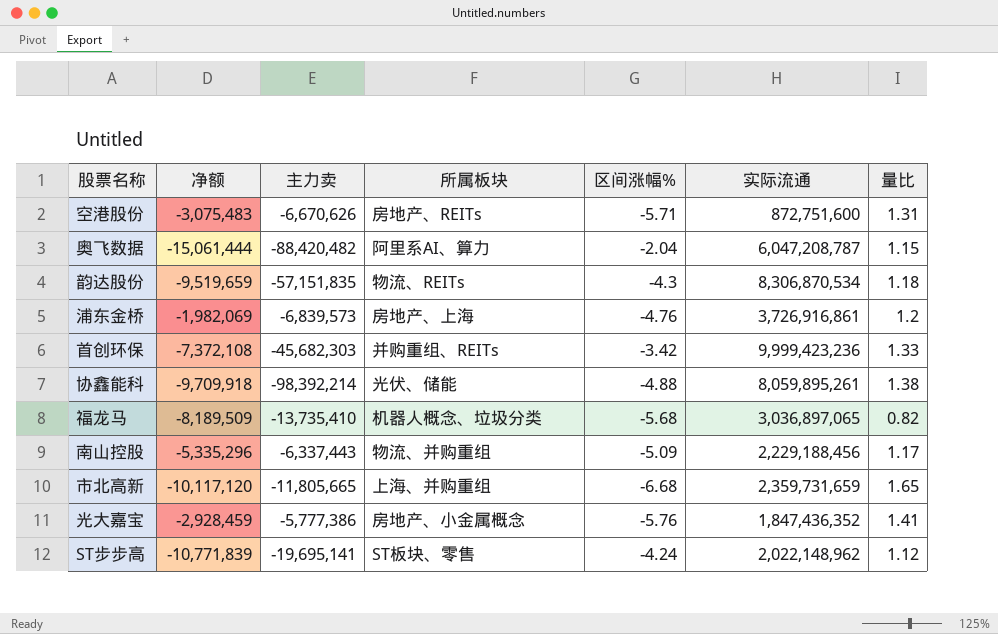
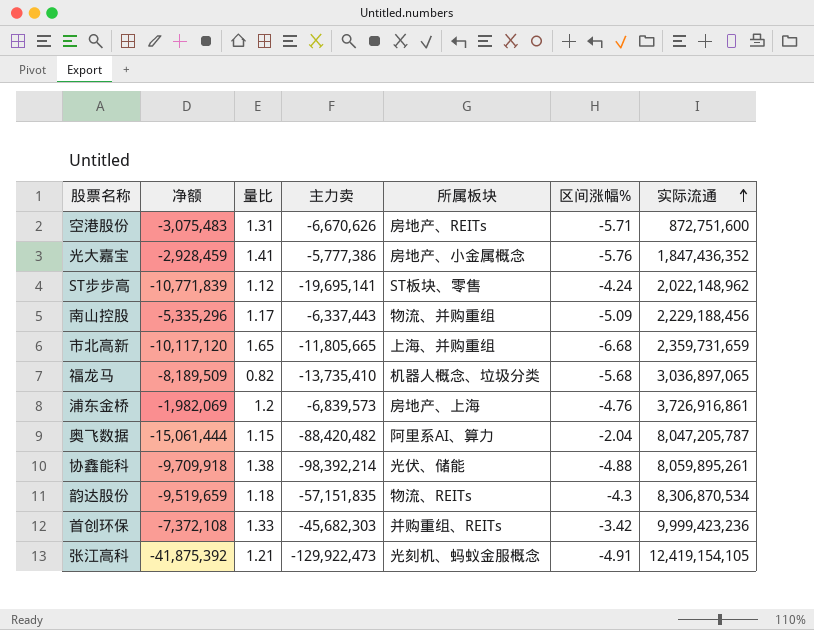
row order: none -> 实际流通 ascending
column 量比 | position: 7 -> 3
奥飞数据 | 实际流通: 6,047,208,787 -> 8,047,205,787
row 张江高科: none -> -41,875,392 | 1.21 | -129,922,473 | 光刻机、蚂蚁金服概念 | -4.91 | 12,419,154,105

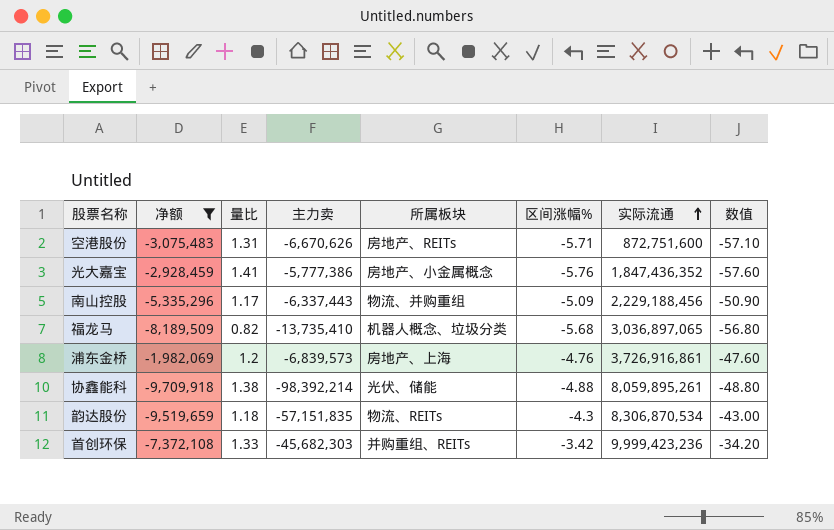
filter: none -> 净额 >= -9,709,918
column 数值 | formula: none -> [区间涨幅%] * 10

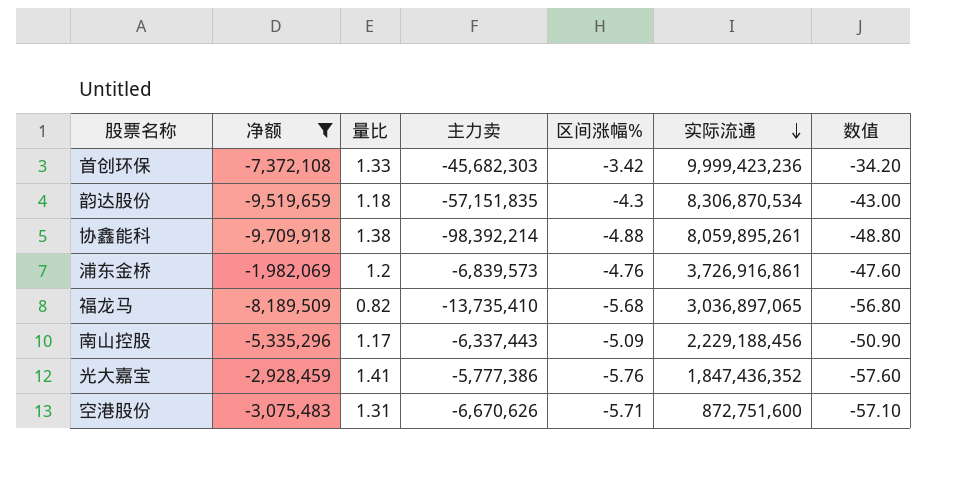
row order: 实际流通 ascending -> 实际流通 descending
column 所属板块 | position: 5 -> none

